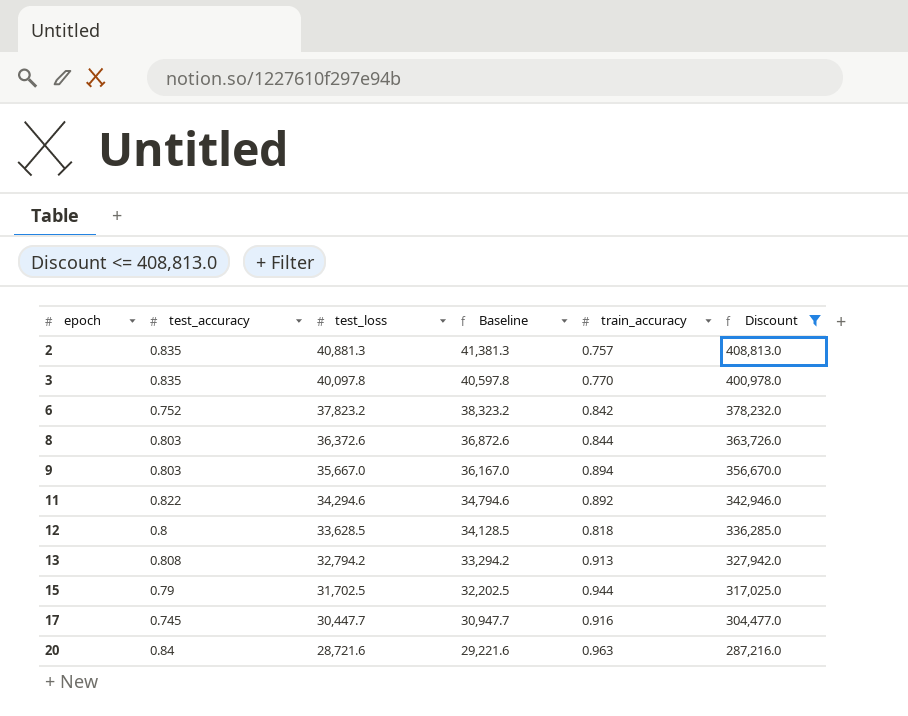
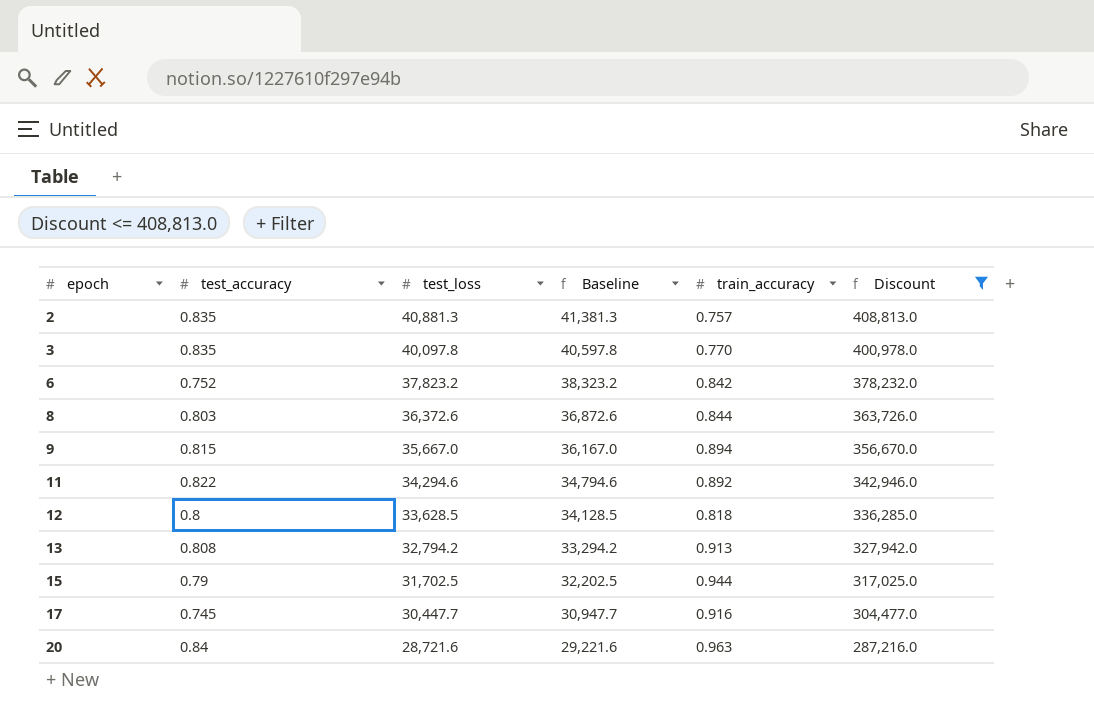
9 | test_accuracy: 0.803 -> 0.815

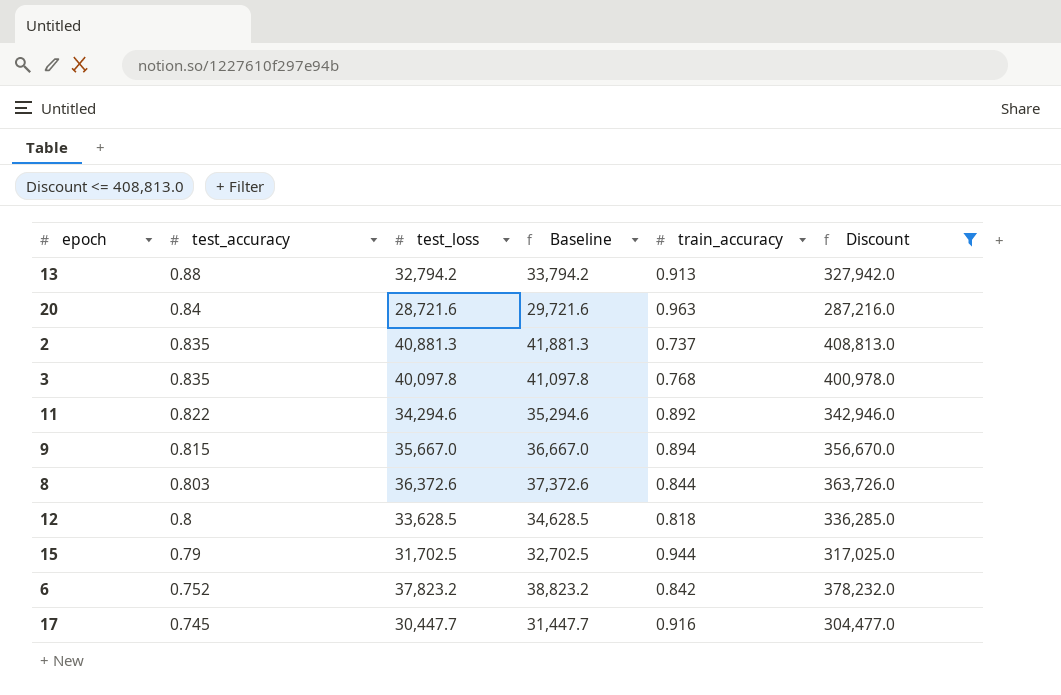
row order: epoch ascending -> test_accuracy descending
column Baseline | formula: [test_loss] + 500 -> [test_loss] + 1000
13 | test_accuracy: 0.808 -> 0.88
2 | train_accuracy: 0.757 -> 0.737
3 | train_accuracy: 0.770 -> 0.768

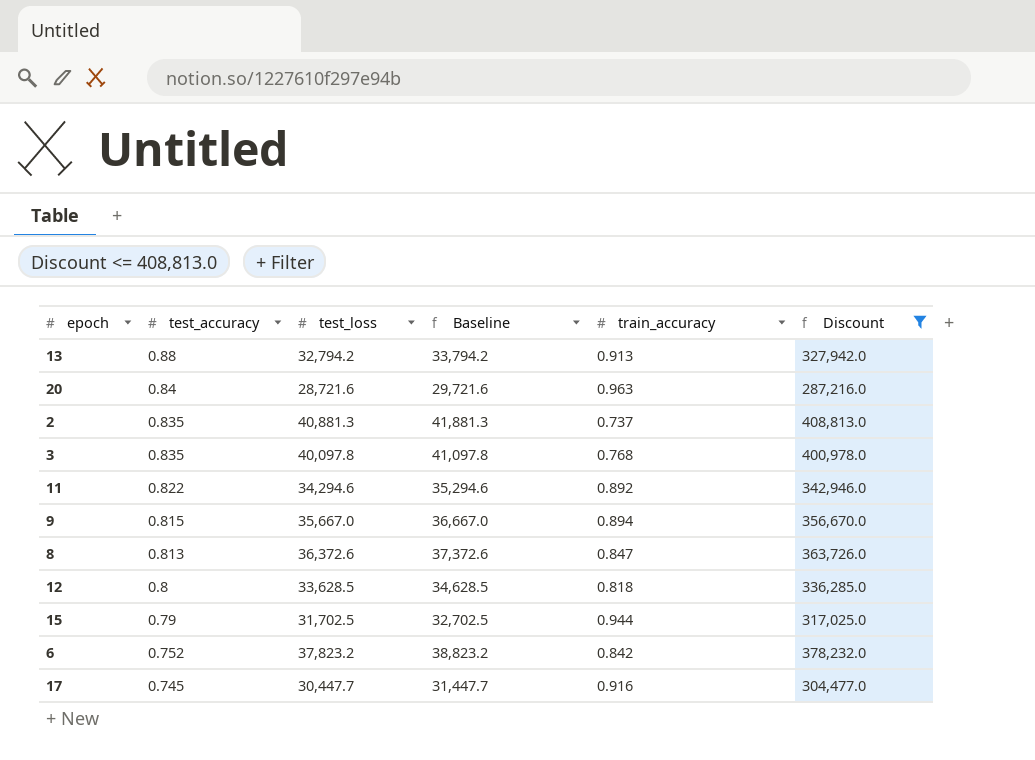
8 | test_accuracy: 0.803 -> 0.813
8 | train_accuracy: 0.844 -> 0.847

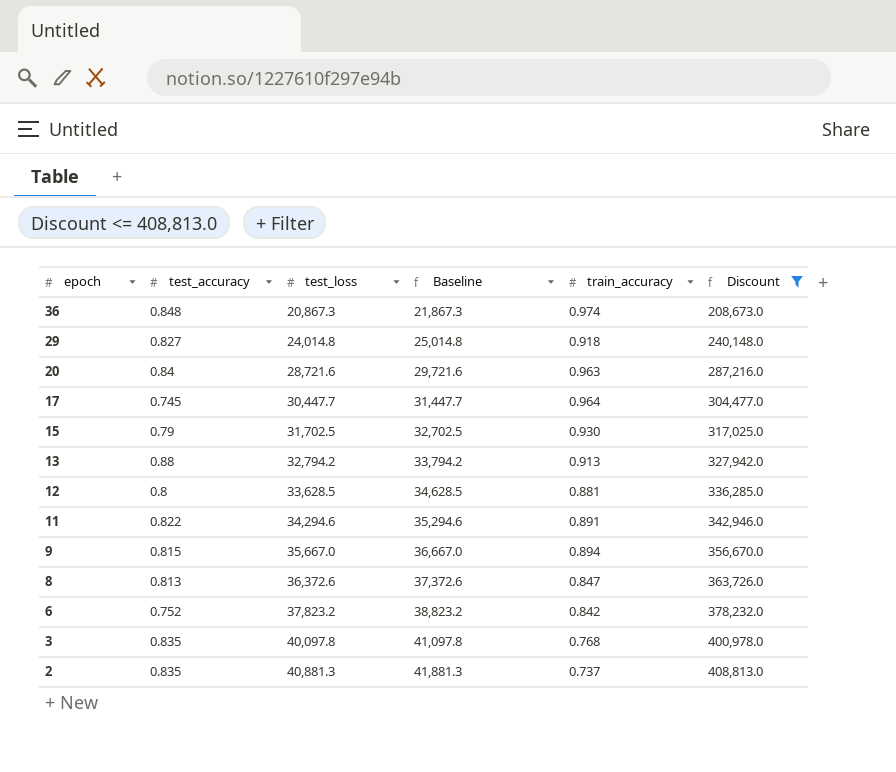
row order: test_accuracy descending -> epoch descending
row 36: none -> 0.848 | 20,867.3 | 21,867.3 | 0.974 | 208,673.0
row 29: none -> 0.827 | 24,014.8 | 25,014.8 | 0.918 | 240,148.0
17 | train_accuracy: 0.916 -> 0.964
15 | train_accuracy: 0.944 -> 0.930
12 | train_accuracy: 0.818 -> 0.881
11 | train_accuracy: 0.892 -> 0.891

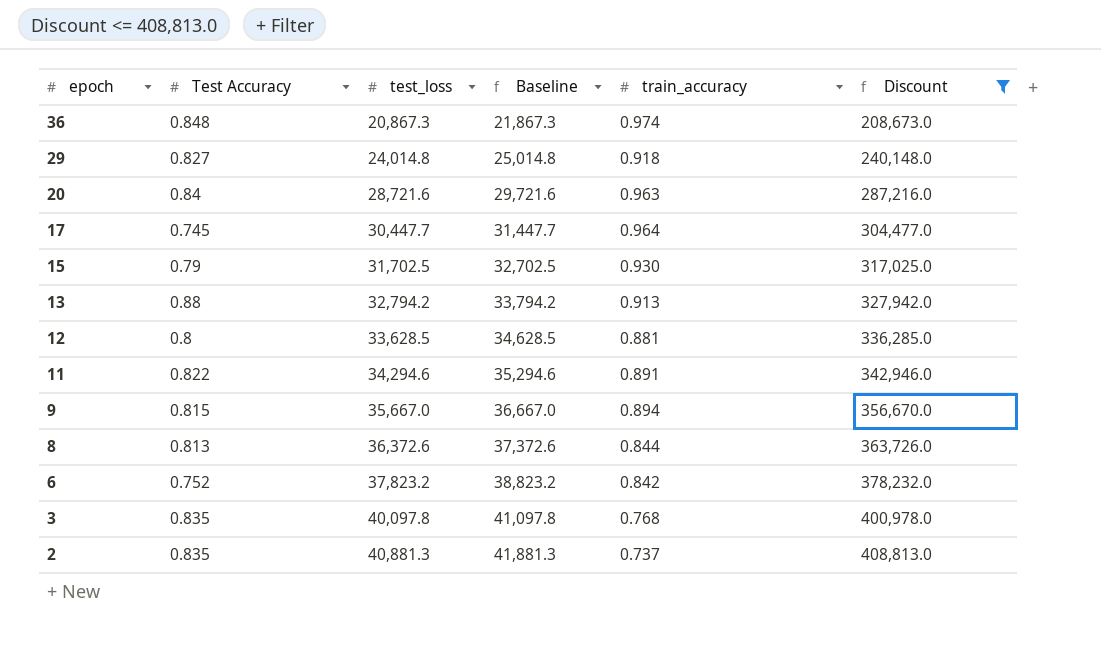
column name: test_accuracy -> Test Accuracy
8 | train_accuracy: 0.847 -> 0.844

